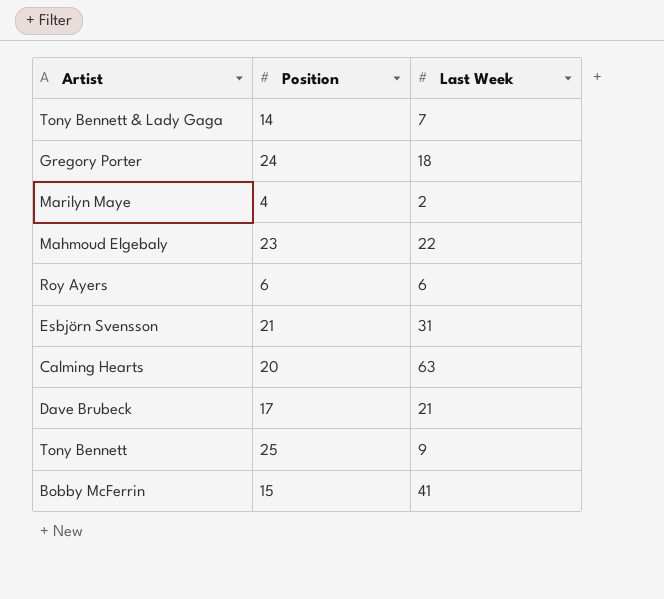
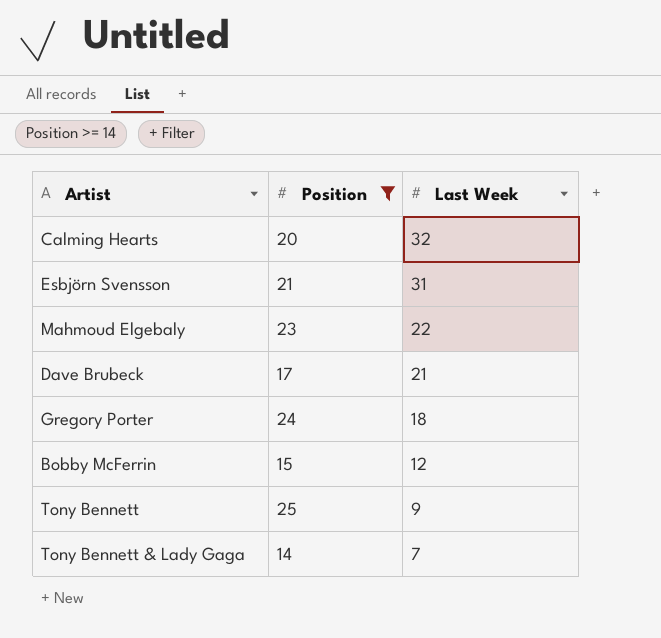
filter: none -> Position >= 14
row order: none -> Last Week descending
Calming Hearts | Last Week: 63 -> 32
Bobby McFerrin | Last Week: 41 -> 12

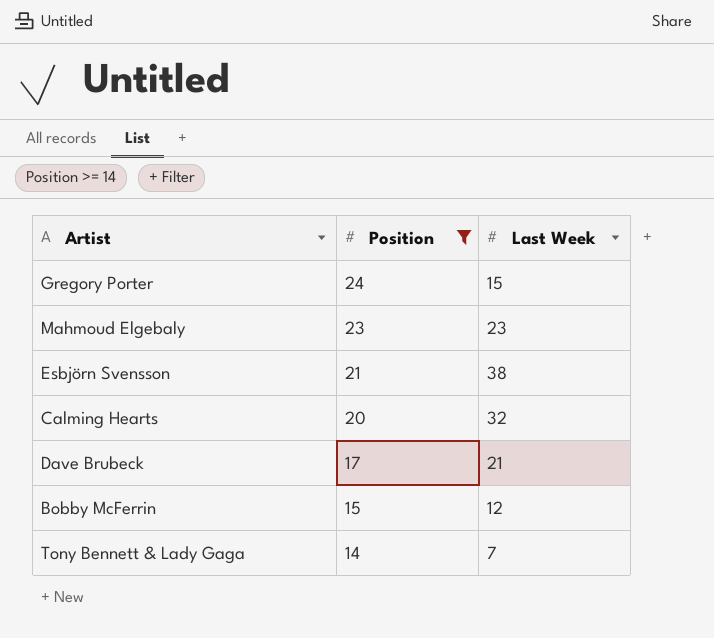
row order: Last Week descending -> Position descending
row Tony Bennett: 25 | 9 -> none
Gregory Porter | Last Week: 18 -> 15
Mahmoud Elgebaly | Last Week: 22 -> 23
Esbjörn Svensson | Last Week: 31 -> 38

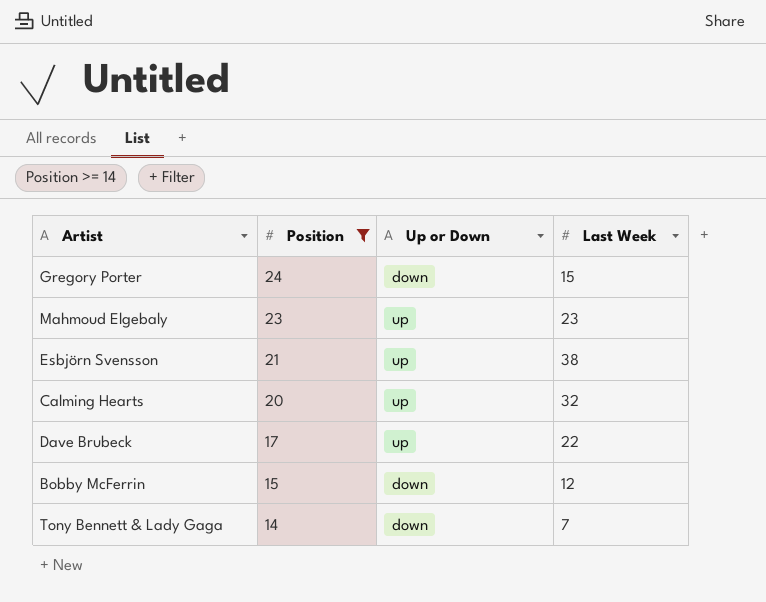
column Up or Down | position: none -> 3
Dave Brubeck | Last Week: 21 -> 22

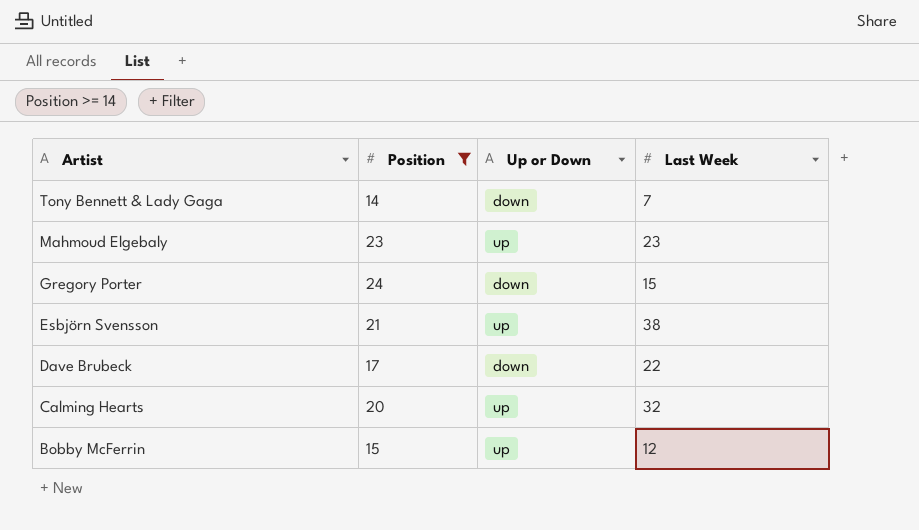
row order: Position descending -> Artist descending
Dave Brubeck | Up or Down: up -> down
Bobby McFerrin | Up or Down: down -> up

